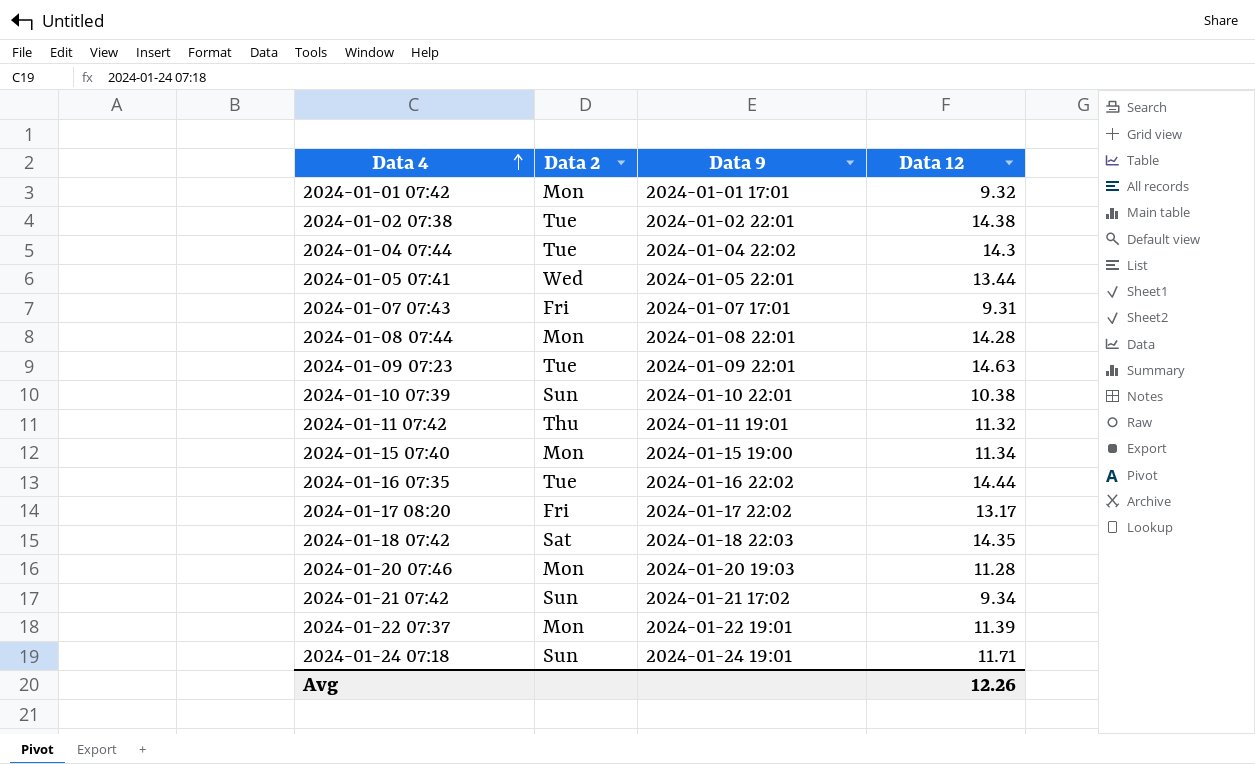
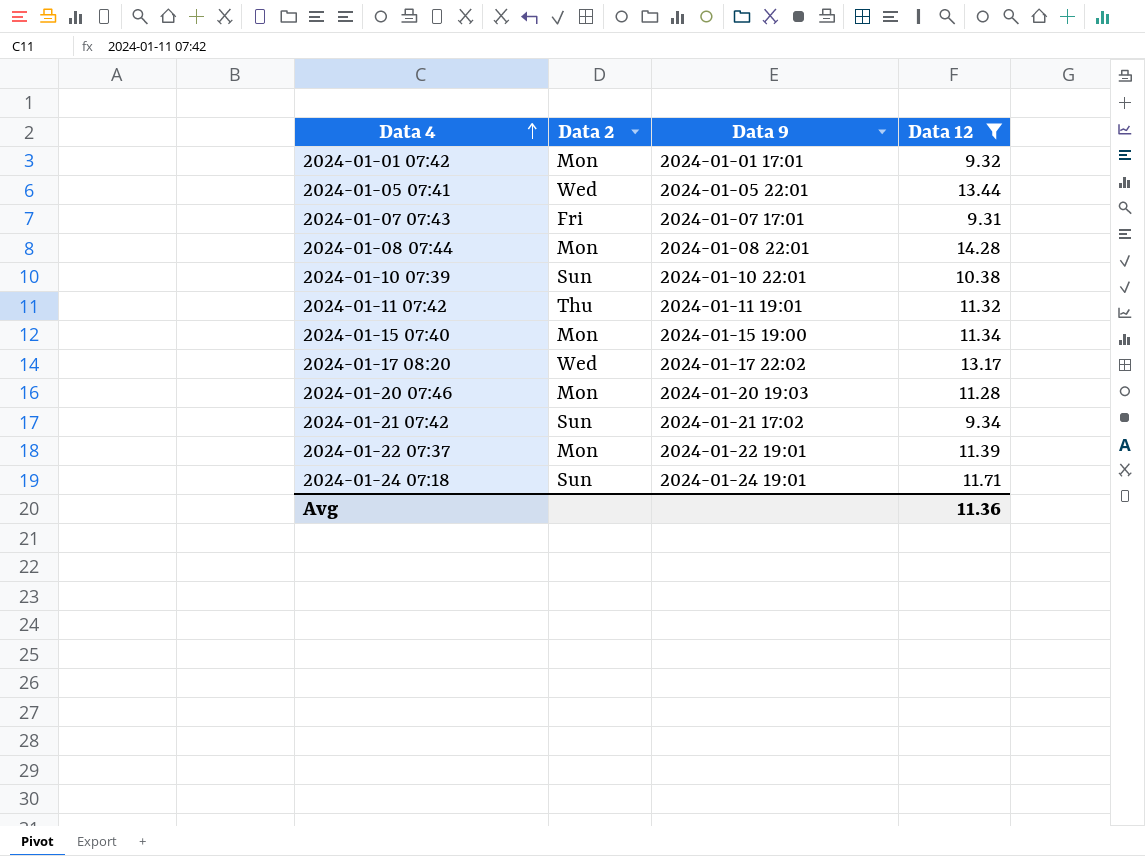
filter: none -> Data 12 <= 14.28
2024-01-17 08:20 | Data 2: Fri -> Wed
Avg | Data 12: 12.26 -> 11.36

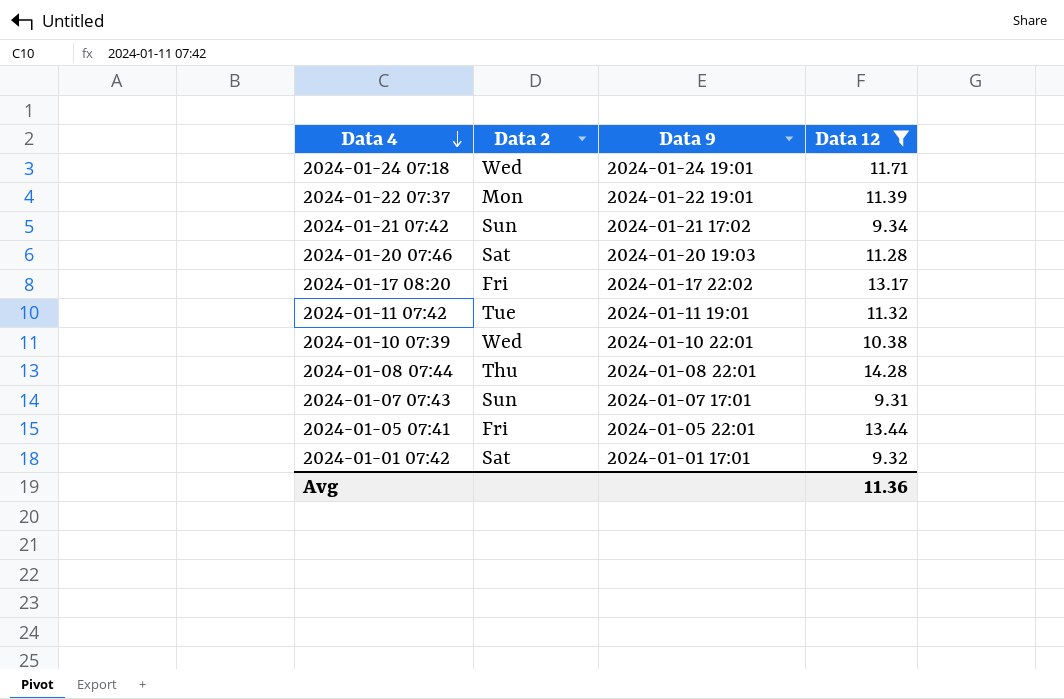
row order: Data 4 ascending -> Data 4 descending
row 2024-01-15 07:40: Mon | 2024-01-15 19:00 | 11.34 -> none
2024-01-24 07:18 | Data 2: Sun -> Wed
2024-01-20 07:46 | Data 2: Mon -> Sat
2024-01-17 08:20 | Data 2: Wed -> Fri
2024-01-11 07:42 | Data 2: Thu -> Tue
2024-01-10 07:39 | Data 2: Sun -> Wed
2024-01-08 07:44 | Data 2: Mon -> Thu
2024-01-07 07:43 | Data 2: Fri -> Sun
2024-01-05 07:41 | Data 2: Wed -> Fri
2024-01-01 07:42 | Data 2: Mon -> Sat

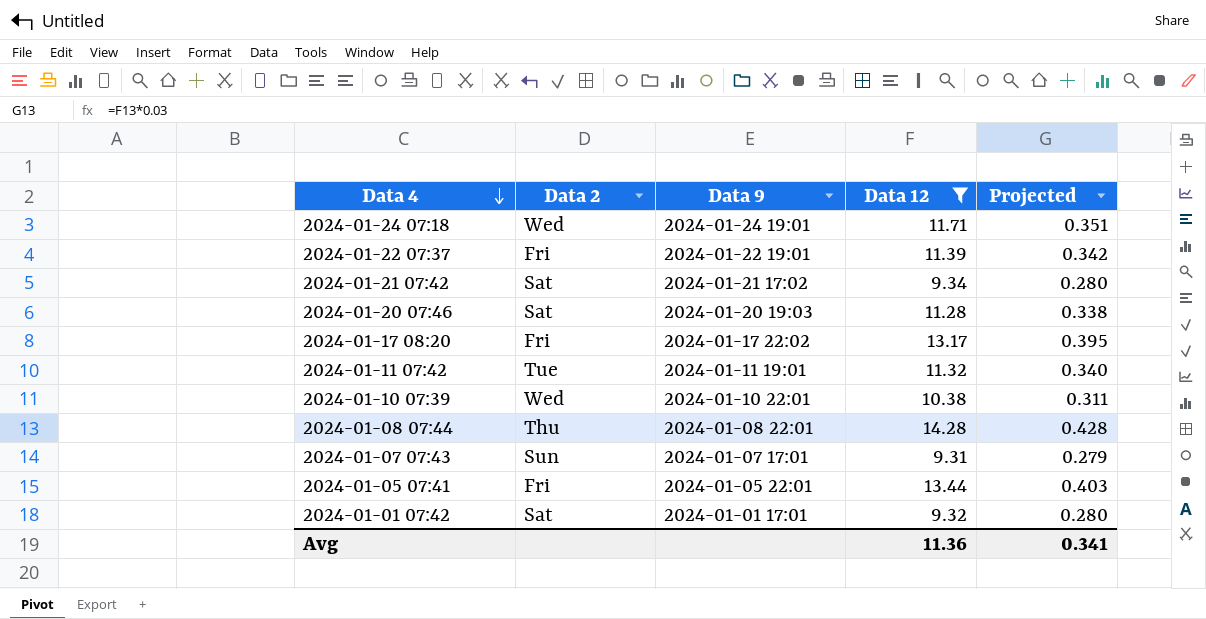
column Projected | formula: none -> [Data 12] * 0.03
2024-01-22 07:37 | Data 2: Mon -> Fri
2024-01-21 07:42 | Data 2: Sun -> Sat

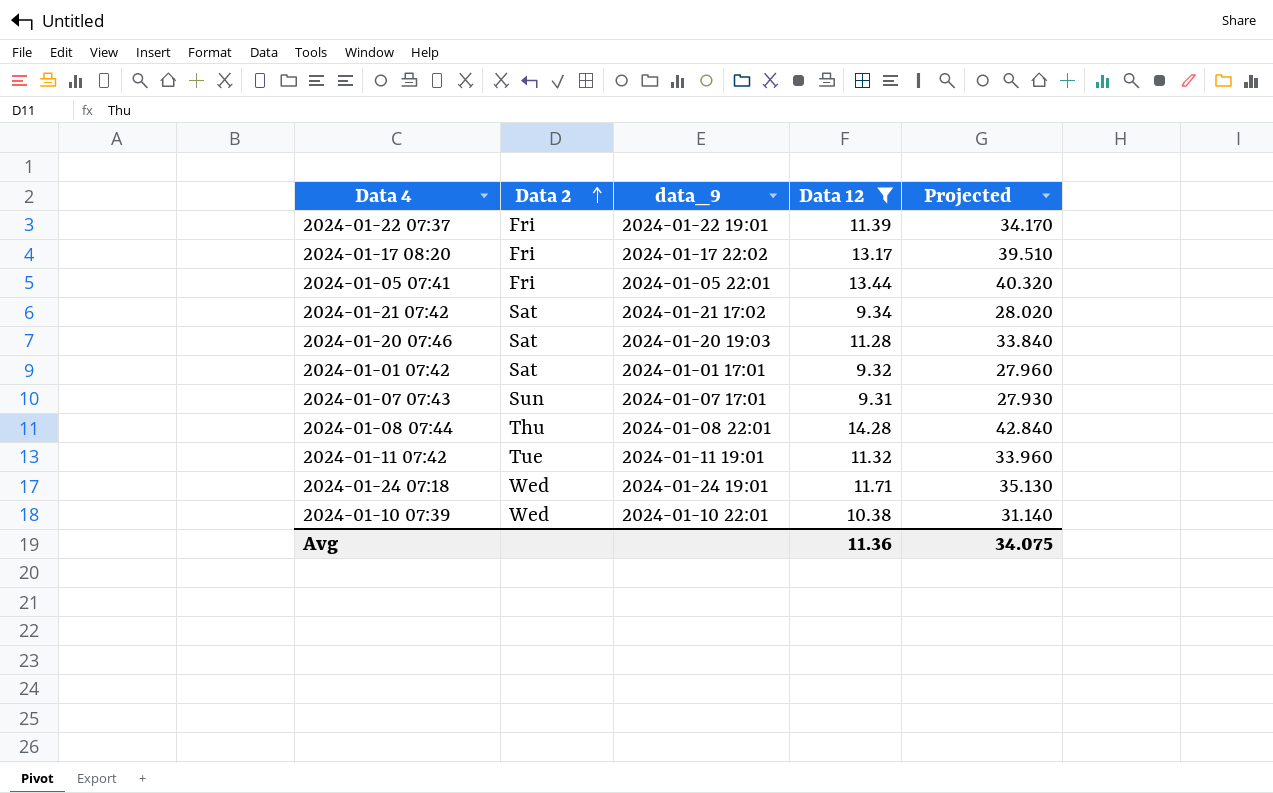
row order: Data 4 descending -> Data 2 ascending
column name: Data 9 -> data_9
column Projected | formula: [Data 12] * 0.03 -> [Data 12] * 3
Avg | Projected: 0.341 -> 34.075

